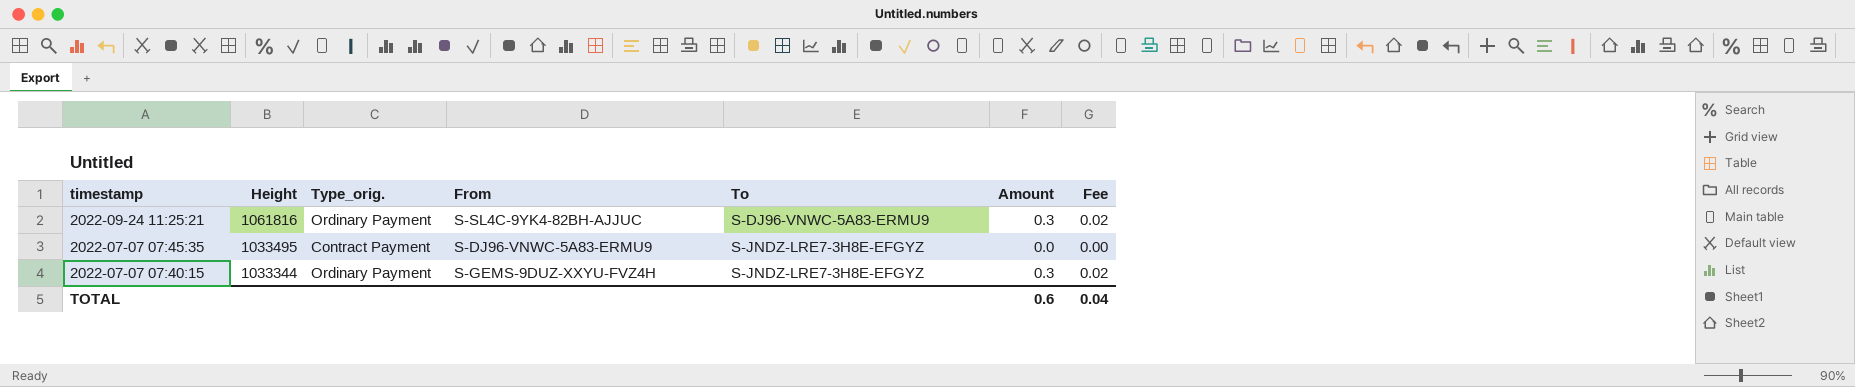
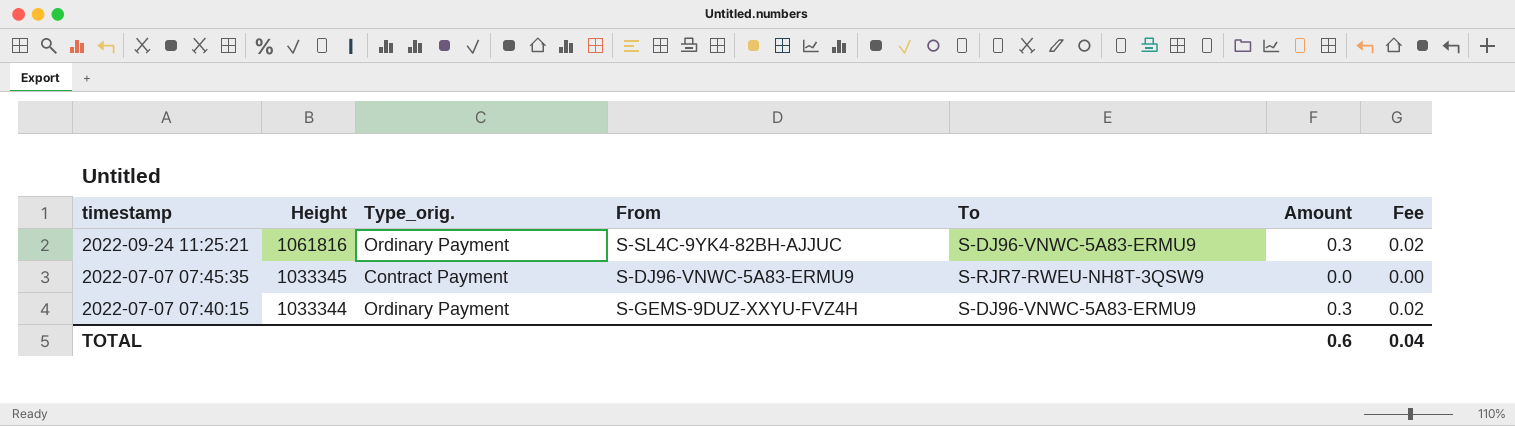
2022-07-07 07:45:35 | Height: 1033495 -> 1033345
2022-07-07 07:45:35 | To: S-JNDZ-LRE7-3H8E-EFGYZ -> S-RJR7-RWEU-NH8T-3QSW9
2022-07-07 07:40:15 | To: S-JNDZ-LRE7-3H8E-EFGYZ -> S-DJ96-VNWC-5A83-ERMU9

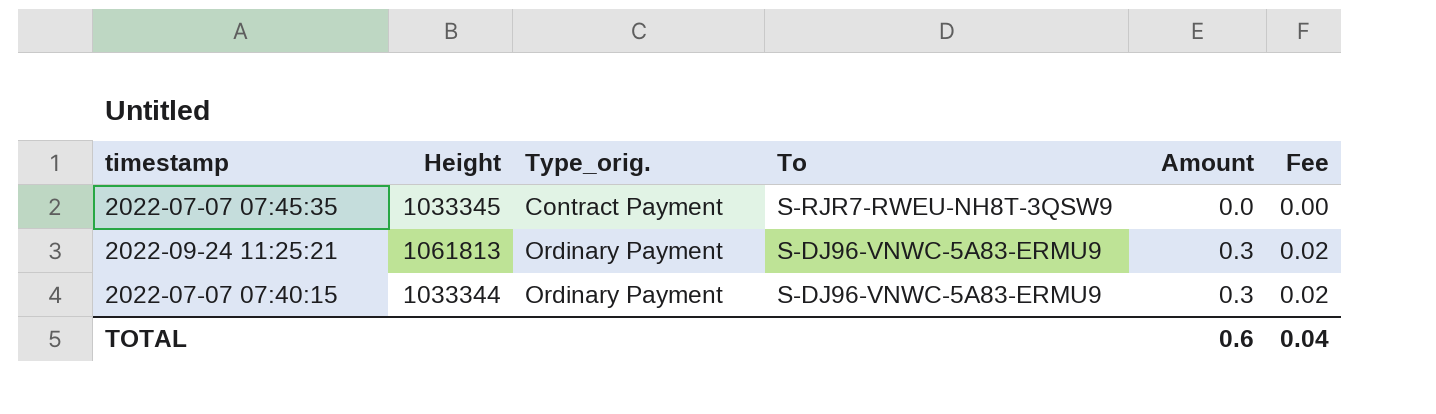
row order: timestamp descending -> Type_orig. ascending
column From | position: 4 -> none
2022-09-24 11:25:21 | Height: 1061816 -> 1061813

